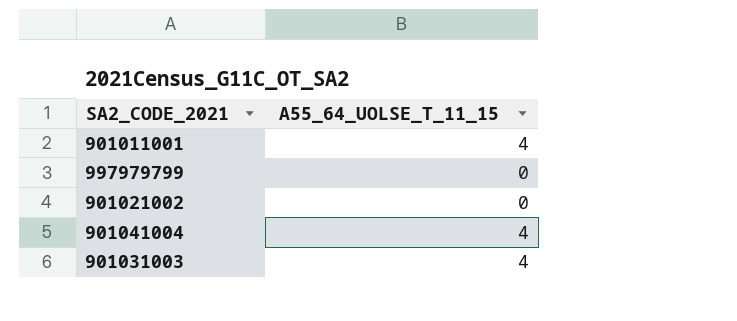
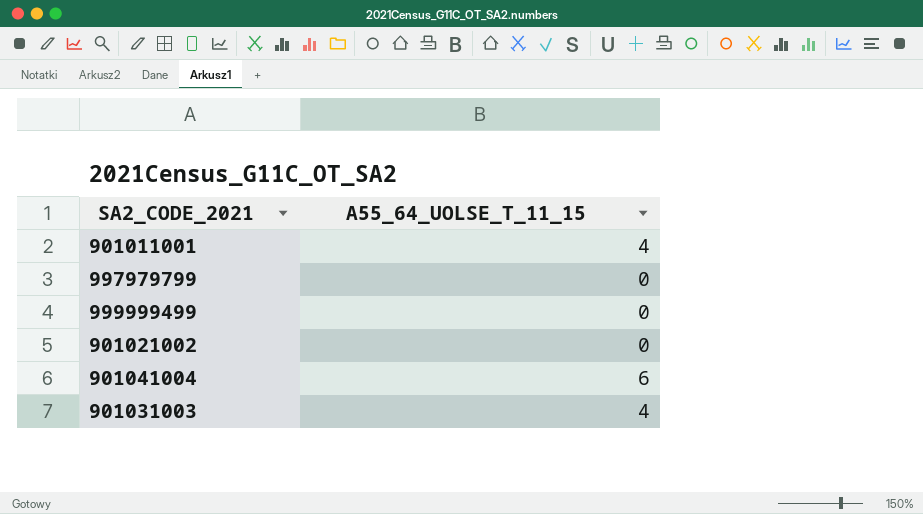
row 999999499: none -> 0
901041004 | A55_64_UOLSE_T_11_15: 4 -> 6

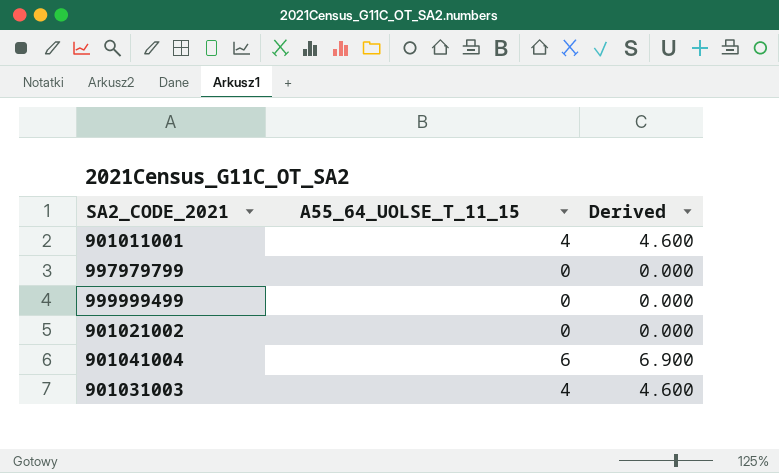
column Derived | formula: none -> [A55_64_UOLSE_T_11_15] * 1.15

